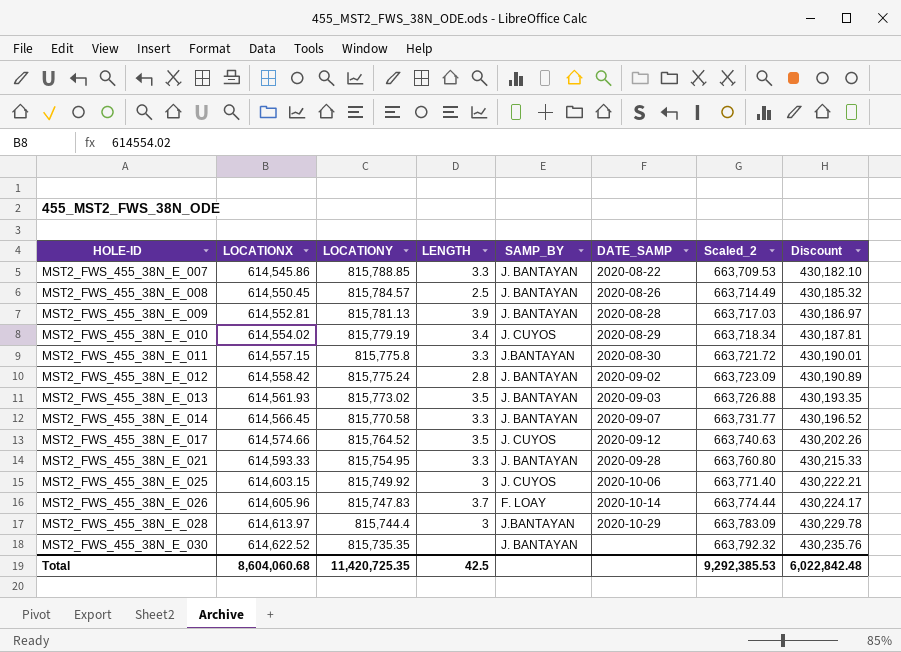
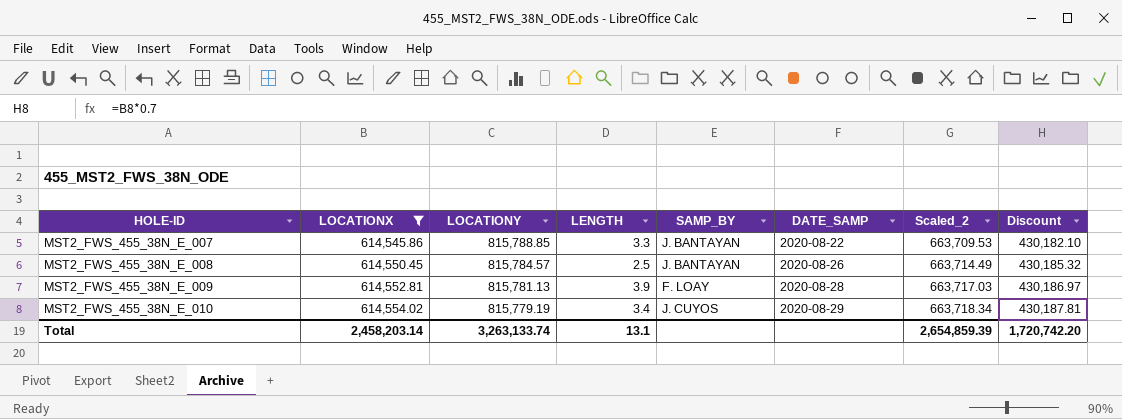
filter: none -> LOCATIONX <= 614,554.02
MST2_FWS_455_38N_E_009 | SAMP_BY: J. BANTAYAN -> F. LOAY
Total | LOCATIONX: 8,604,060.68 -> 2,458,203.14
Total | LOCATIONY: 11,420,725.35 -> 3,263,133.74
Total | LENGTH: 42.5 -> 13.1
Total | Scaled_2: 9,292,385.53 -> 2,654,859.39
Total | Discount: 6,022,842.48 -> 1,720,742.20

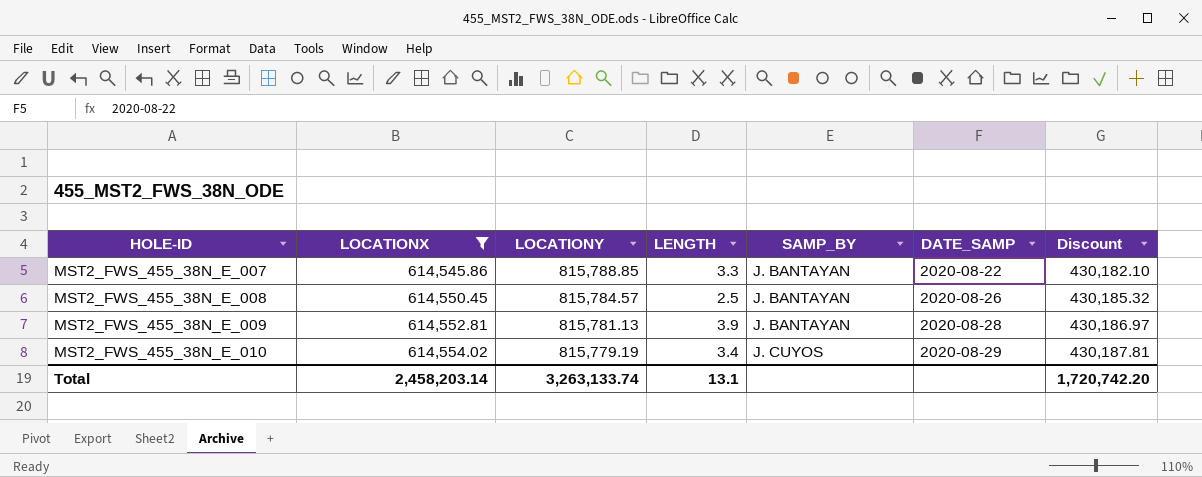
column Scaled_2 | formula: [LOCATIONX] * 1.08 -> none
MST2_FWS_455_38N_E_009 | SAMP_BY: F. LOAY -> J. BANTAYAN

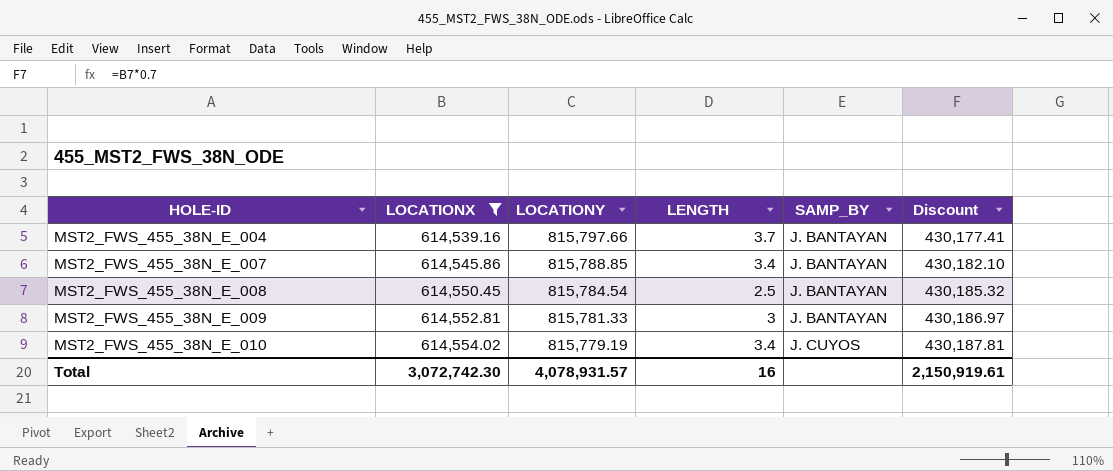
column DATE_SAMP | position: 6 -> none
row MST2_FWS_455_38N_E_004: none -> 614,539.16 | 815,797.66 | 3.7 | J. BANTAYAN | 430,177.41
MST2_FWS_455_38N_E_007 | LENGTH: 3.3 -> 3.4
MST2_FWS_455_38N_E_008 | LOCATIONY: 815,784.57 -> 815,784.54
MST2_FWS_455_38N_E_009 | LOCATIONY: 815,781.13 -> 815,781.33
MST2_FWS_455_38N_E_009 | LENGTH: 3.9 -> 3
Total | LOCATIONX: 2,458,203.14 -> 3,072,742.30
Total | LOCATIONY: 3,263,133.74 -> 4,078,931.57
Total | LENGTH: 13.1 -> 16
Total | Discount: 1,720,742.20 -> 2,150,919.61

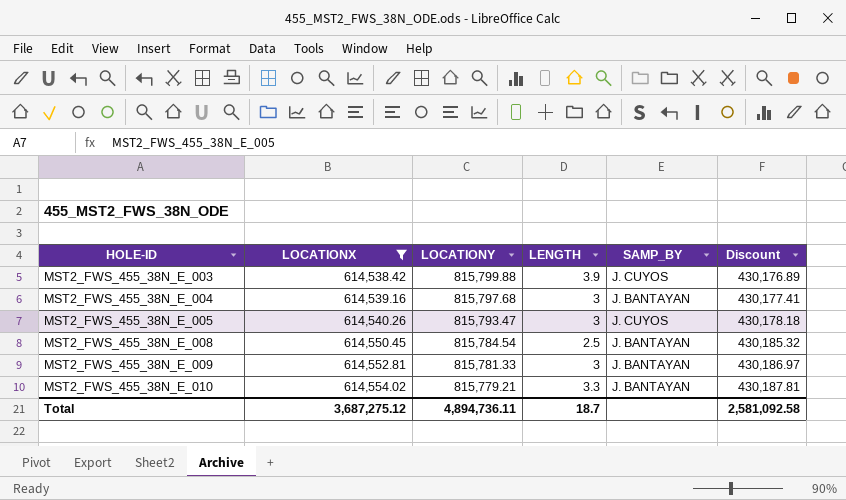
row MST2_FWS_455_38N_E_007: 614,545.86 | 815,788.85 | 3.4 | J. BANTAYAN | 430,182.10 -> none
row MST2_FWS_455_38N_E_003: none -> 614,538.42 | 815,799.88 | 3.9 | J. CUYOS | 430,176.89
MST2_FWS_455_38N_E_004 | LOCATIONY: 815,797.66 -> 815,797.68
MST2_FWS_455_38N_E_004 | LENGTH: 3.7 -> 3
row MST2_FWS_455_38N_E_005: none -> 614,540.26 | 815,793.47 | 3 | J. CUYOS | 430,178.18
MST2_FWS_455_38N_E_010 | LOCATIONY: 815,779.19 -> 815,779.21
MST2_FWS_455_38N_E_010 | LENGTH: 3.4 -> 3.3
MST2_FWS_455_38N_E_010 | SAMP_BY: J. CUYOS -> J. BANTAYAN
Total | LOCATIONX: 3,072,742.30 -> 3,687,275.12
Total | LOCATIONY: 4,078,931.57 -> 4,894,736.11
Total | LENGTH: 16 -> 18.7
Total | Discount: 2,150,919.61 -> 2,581,092.58

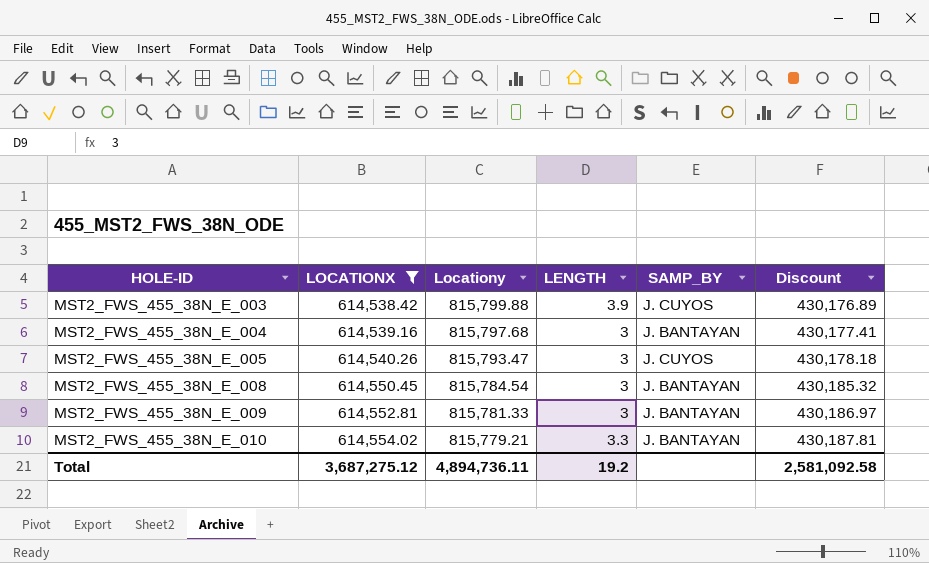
column name: LOCATIONY -> Locationy
MST2_FWS_455_38N_E_008 | LENGTH: 2.5 -> 3
Total | LENGTH: 18.7 -> 19.2

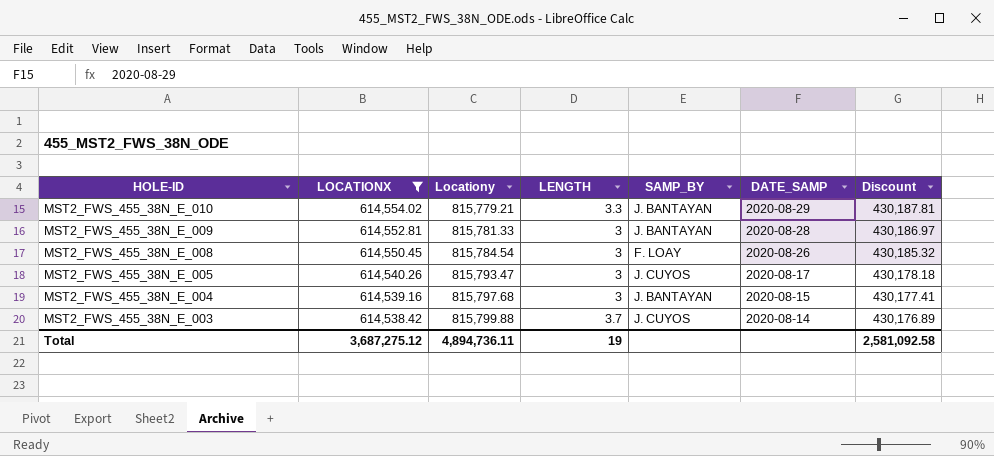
row order: HOLE-ID ascending -> HOLE-ID descending
column DATE_SAMP | position: none -> 6
MST2_FWS_455_38N_E_008 | SAMP_BY: J. BANTAYAN -> F. LOAY
MST2_FWS_455_38N_E_003 | LENGTH: 3.9 -> 3.7
Total | LENGTH: 19.2 -> 19

